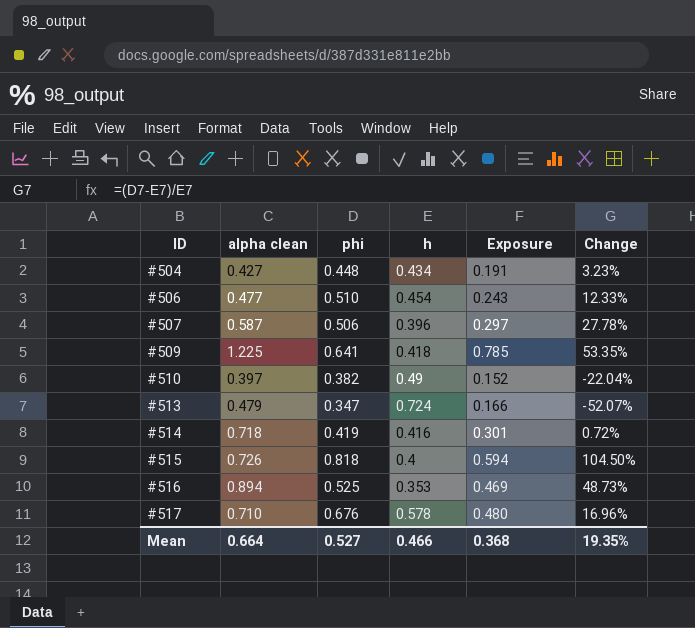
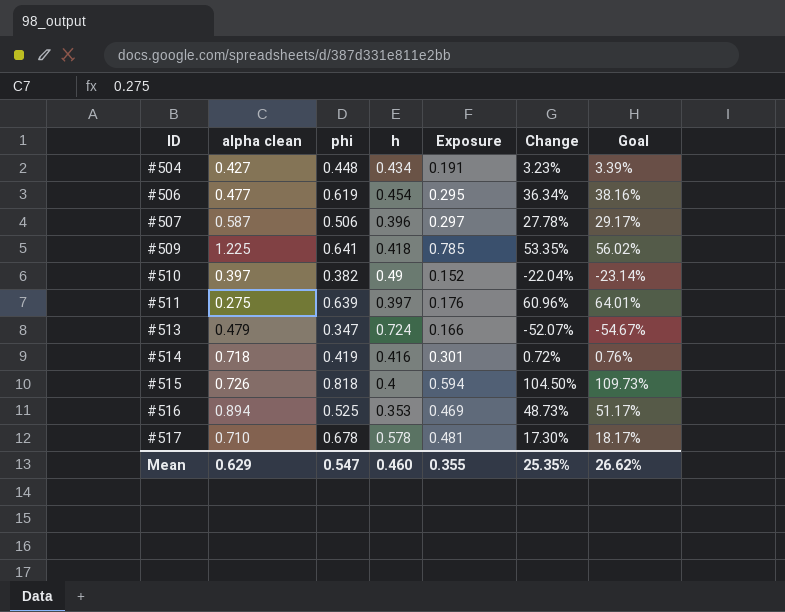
column Goal | formula: none -> [Change] * 1.05
#506 | phi: 0.510 -> 0.619
#506 | Exposure: 0.243 -> 0.295
#506 | Change: 12.33% -> 36.34%
row #511: none -> 0.275 | 0.639 | 0.397 | 0.176 | 60.96% | 64.01%
#517 | phi: 0.676 -> 0.678
#517 | Exposure: 0.480 -> 0.481
#517 | Change: 16.96% -> 17.30%
Mean | alpha clean: 0.664 -> 0.629
Mean | phi: 0.527 -> 0.547
Mean | h: 0.466 -> 0.460
Mean | Exposure: 0.368 -> 0.355
Mean | Change: 19.35% -> 25.35%

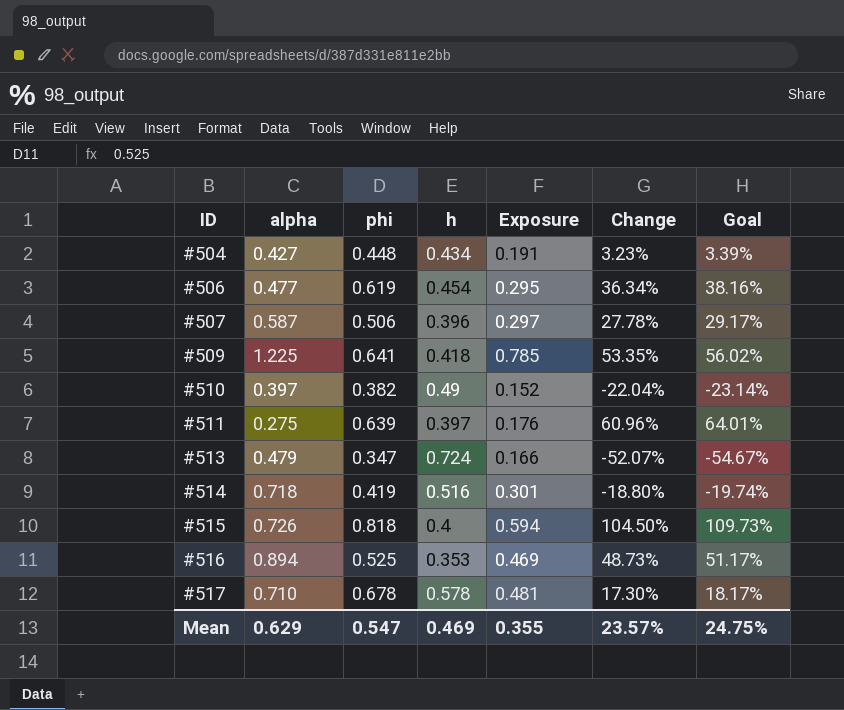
column name: alpha clean -> alpha
#514 | h: 0.416 -> 0.516
#514 | Change: 0.72% -> -18.80%
#514 | Goal: 0.76% -> -19.74%
Mean | h: 0.460 -> 0.469
Mean | Change: 25.35% -> 23.57%
Mean | Goal: 26.62% -> 24.75%

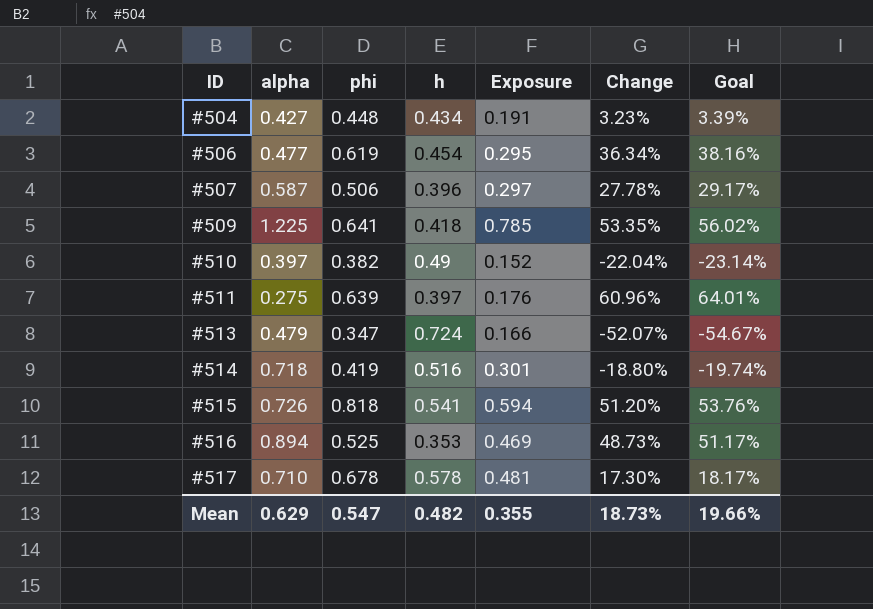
#515 | h: 0.4 -> 0.541
#515 | Change: 104.50% -> 51.20%
#515 | Goal: 109.73% -> 53.76%
Mean | h: 0.469 -> 0.482
Mean | Change: 23.57% -> 18.73%
Mean | Goal: 24.75% -> 19.66%

